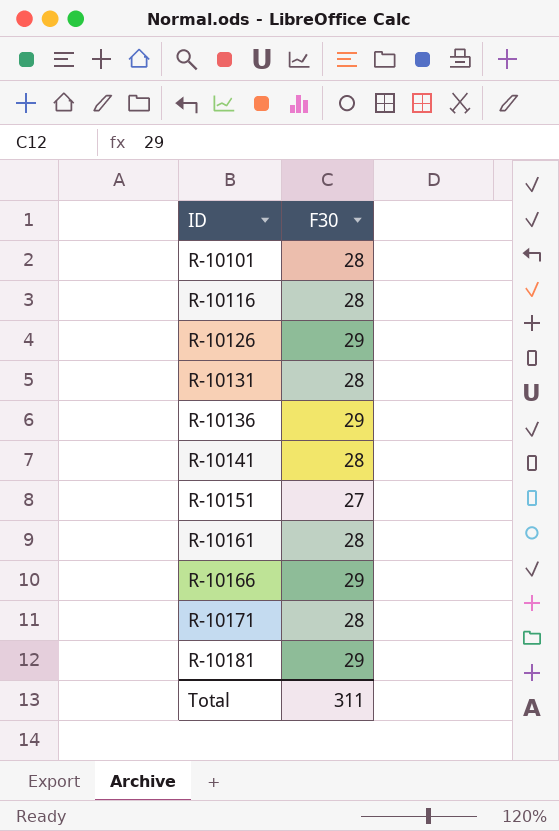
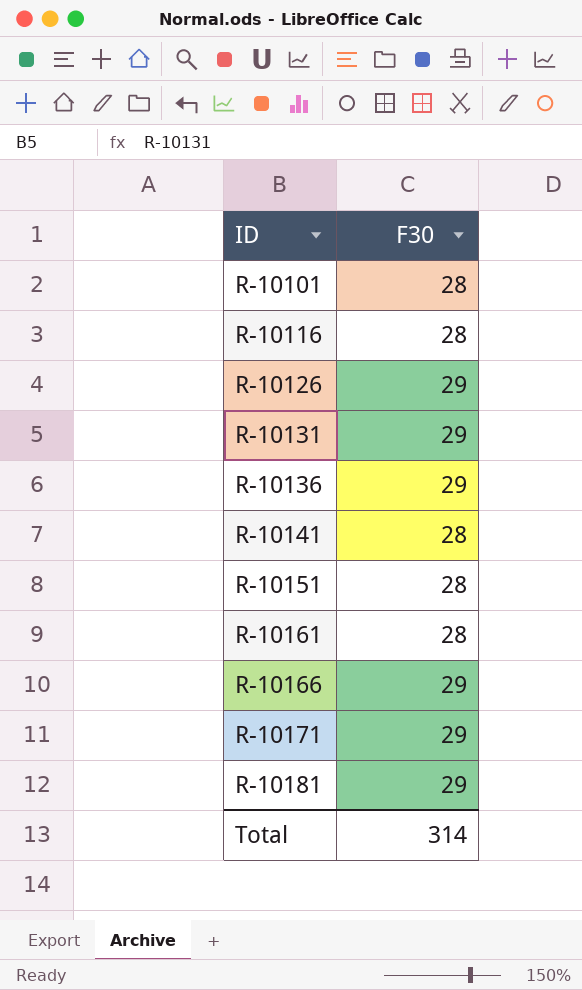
R-10131 | F30: 28 -> 29
R-10151 | F30: 27 -> 28
R-10171 | F30: 28 -> 29
Total | F30: 311 -> 314

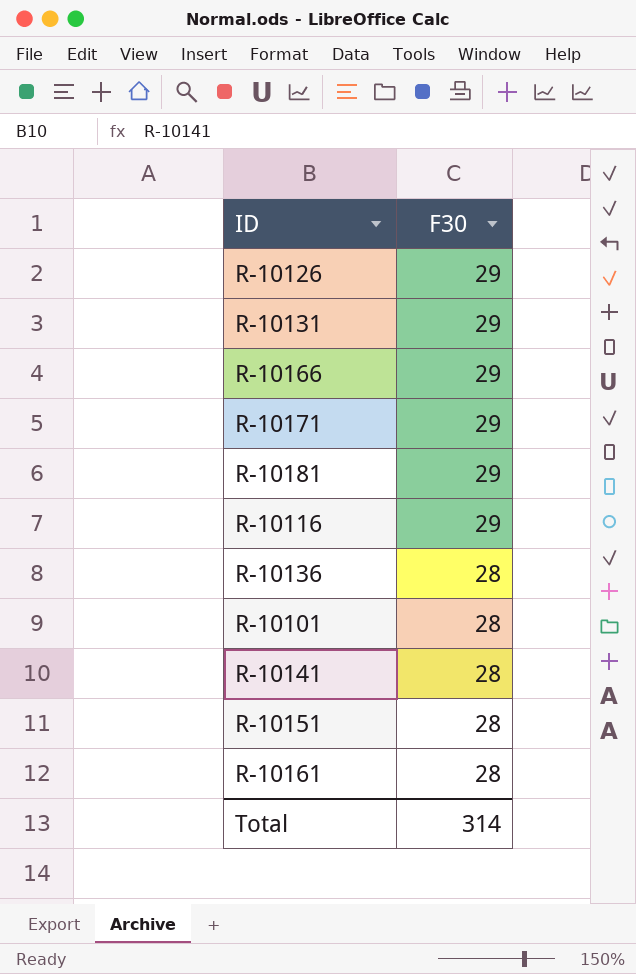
row order: ID ascending -> F30 descending
R-10116 | F30: 28 -> 29
R-10136 | F30: 29 -> 28

